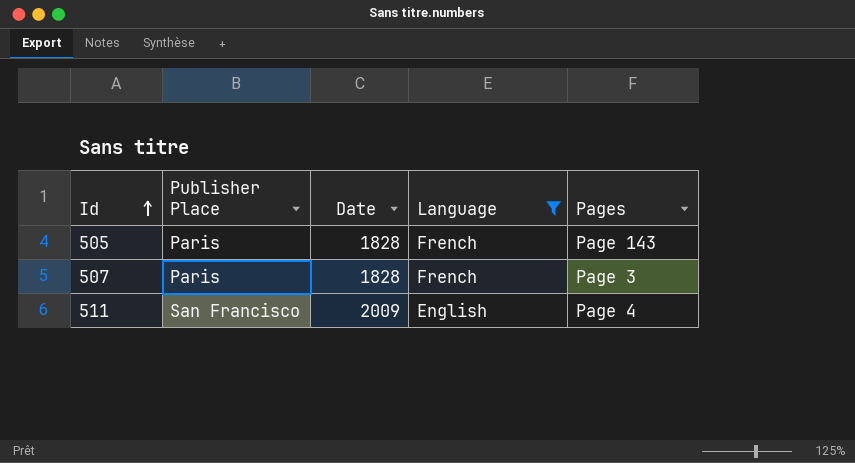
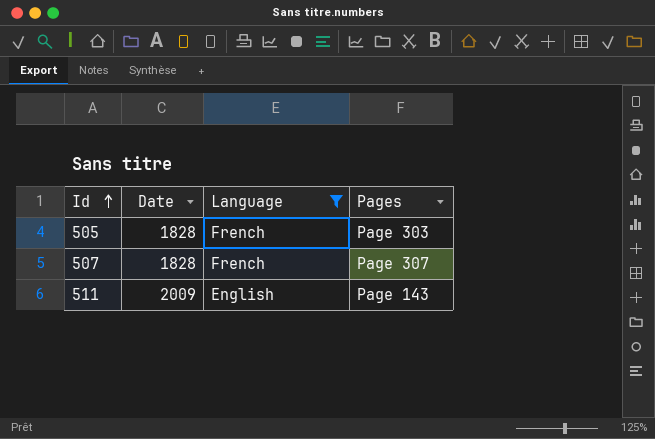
column Publisher Place | position: 2 -> none
505 | Pages: Page 143 -> Page 303
507 | Pages: Page 3 -> Page 307
511 | Pages: Page 4 -> Page 143

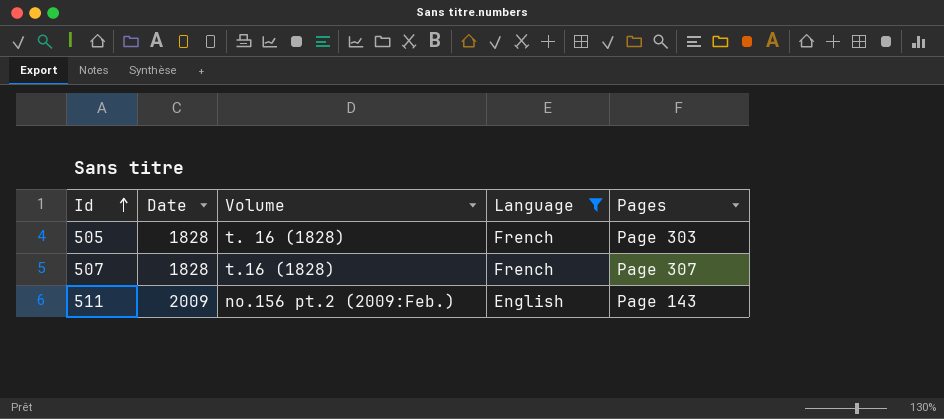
column Volume | position: none -> 3

